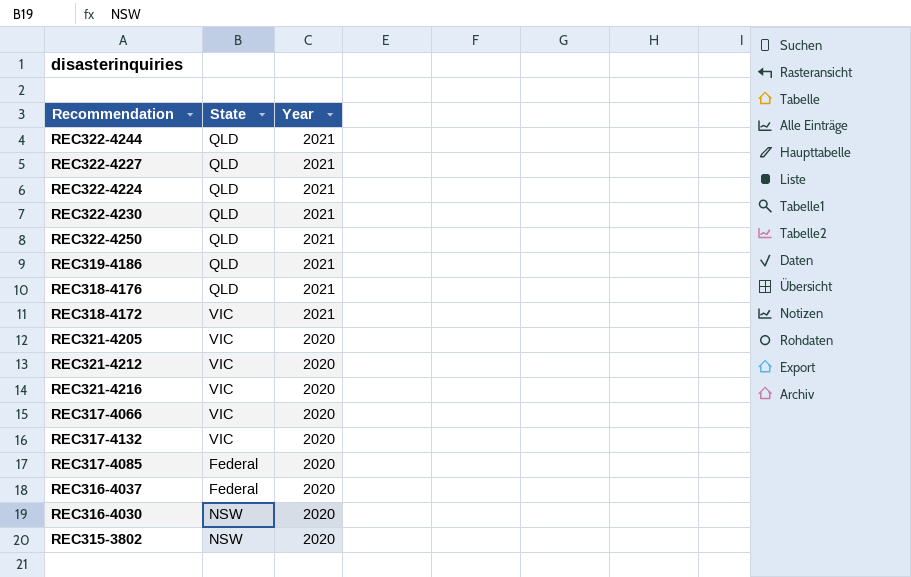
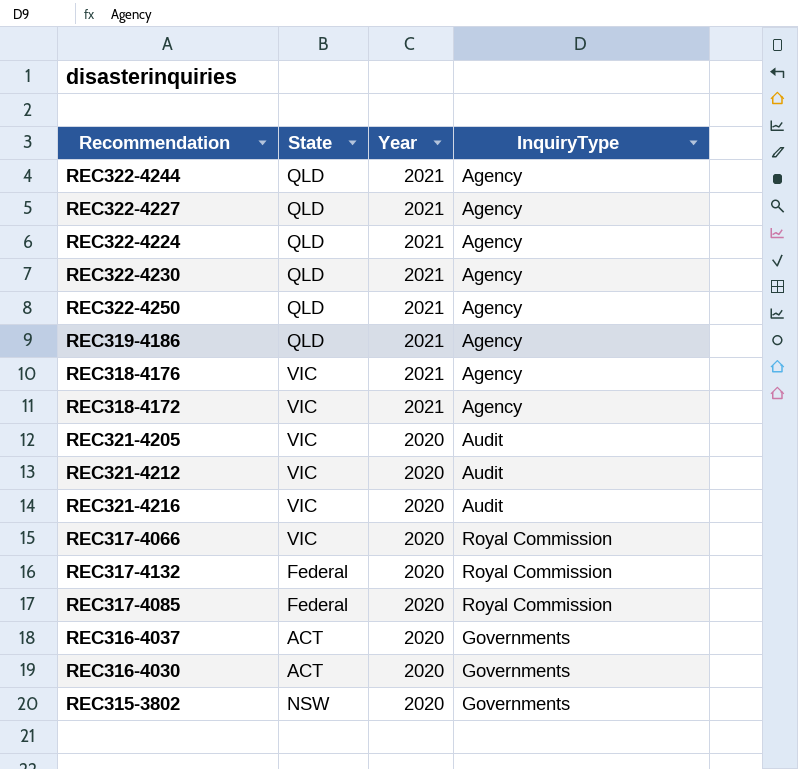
column InquiryType | position: none -> 4
REC318-4176 | State: QLD -> VIC
REC317-4132 | State: VIC -> Federal
REC316-4037 | State: Federal -> ACT
REC316-4030 | State: NSW -> ACT

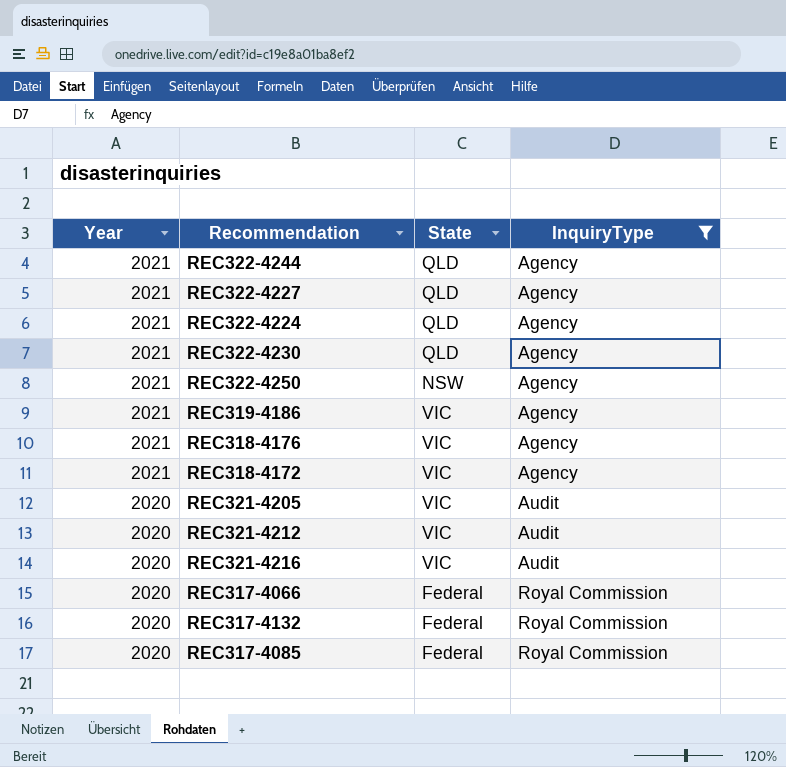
filter: none -> InquiryType != Governments
column Year | position: 3 -> 1
REC322-4250 | State: QLD -> NSW
REC319-4186 | State: QLD -> VIC
REC317-4066 | State: VIC -> Federal

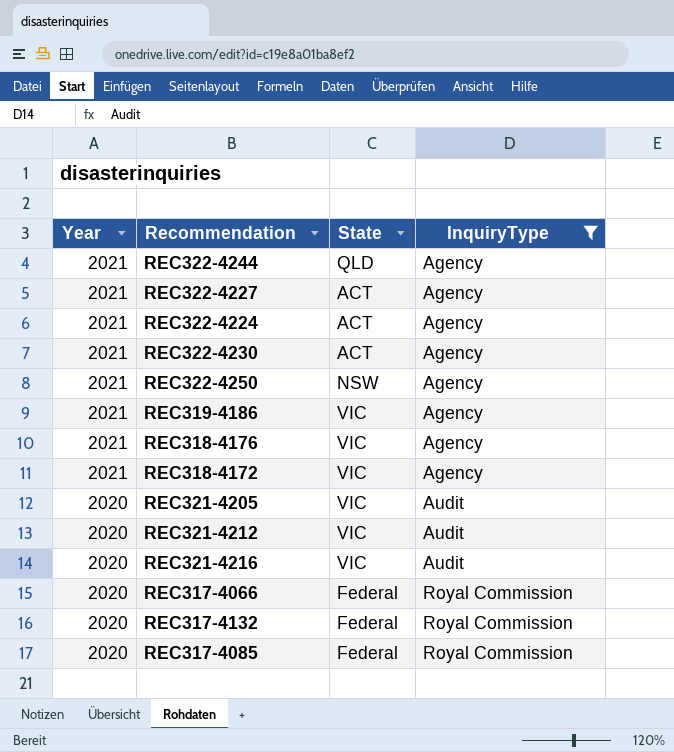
REC322-4227 | State: QLD -> ACT
REC322-4224 | State: QLD -> ACT
REC322-4230 | State: QLD -> ACT

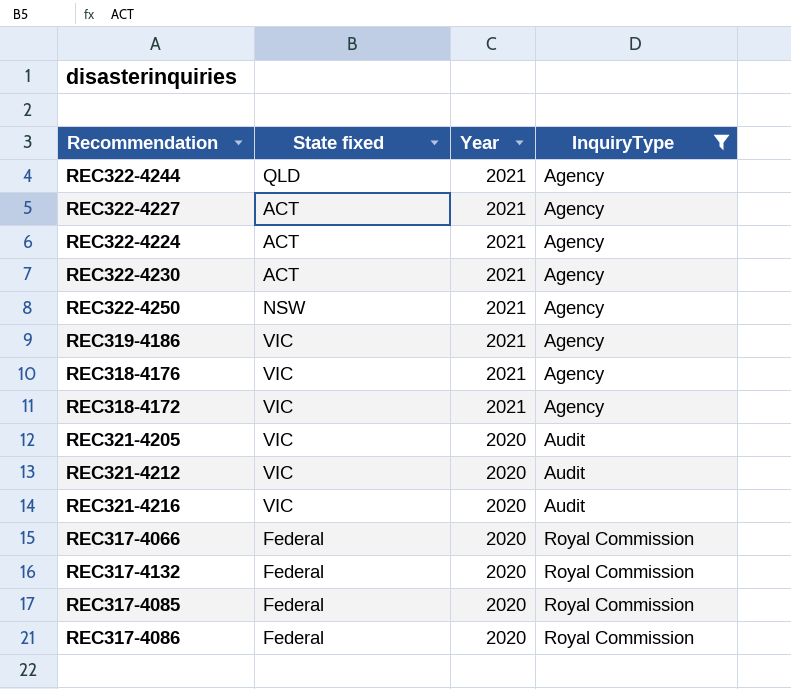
column name: State -> State fixed
column Year | position: 1 -> 3
row REC317-4086: none -> Federal | 2020 | Royal Commission

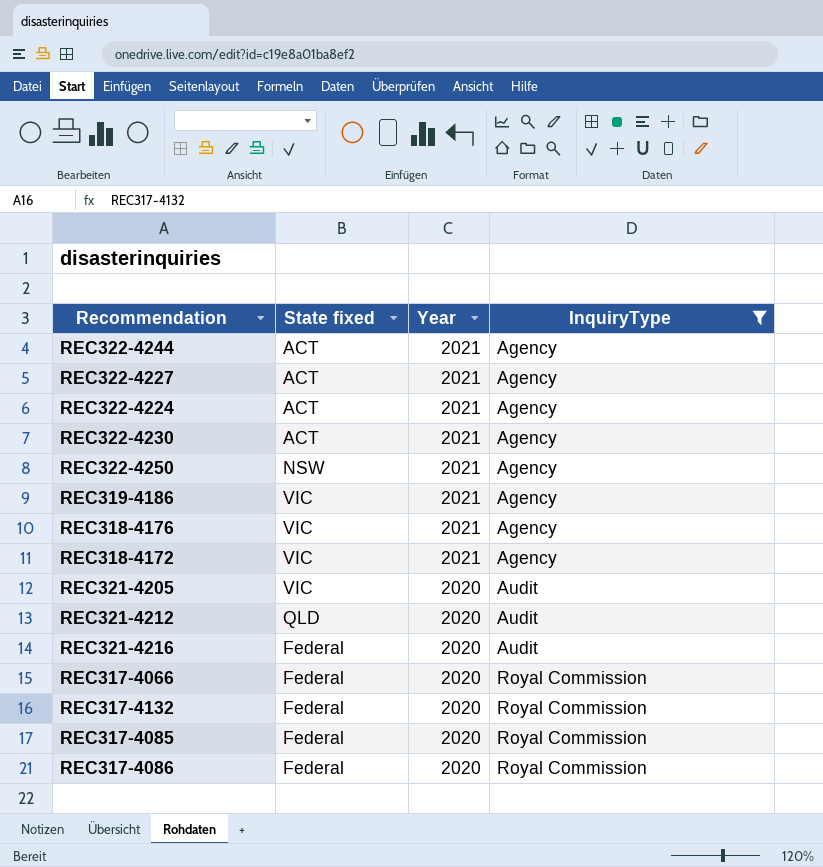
REC322-4244 | State fixed: QLD -> ACT
REC321-4212 | State fixed: VIC -> QLD
REC321-4216 | State fixed: VIC -> Federal

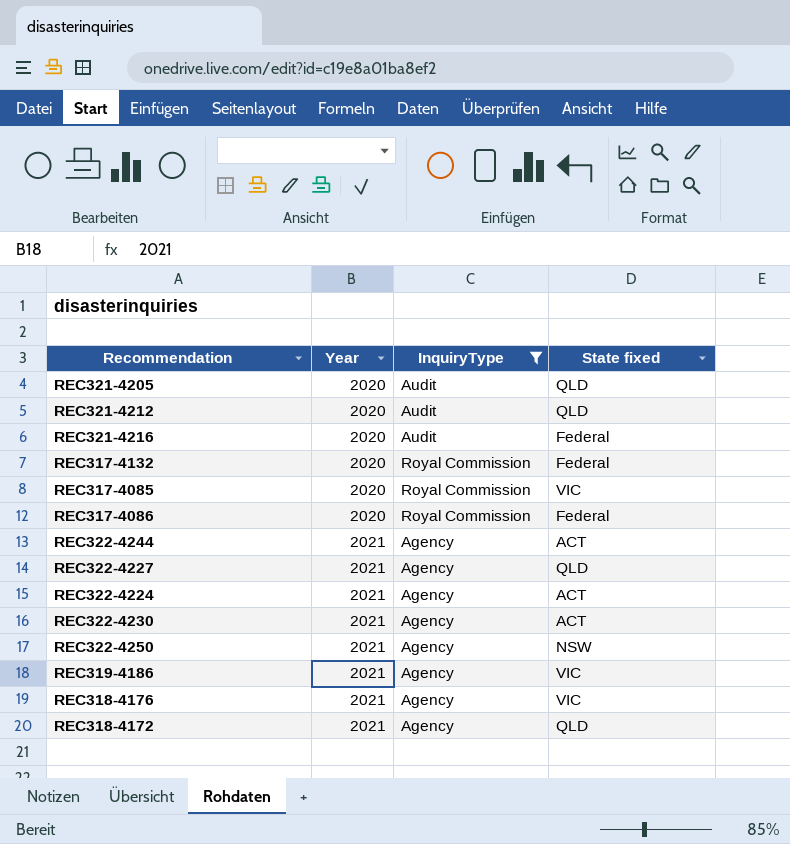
row order: Year descending -> Year ascending
column State fixed | position: 2 -> 4
row REC317-4066: Federal | 2020 | Royal Commission -> none
REC321-4205 | State fixed: VIC -> QLD
REC317-4085 | State fixed: Federal -> VIC
REC322-4227 | State fixed: ACT -> QLD
REC318-4172 | State fixed: VIC -> QLD

